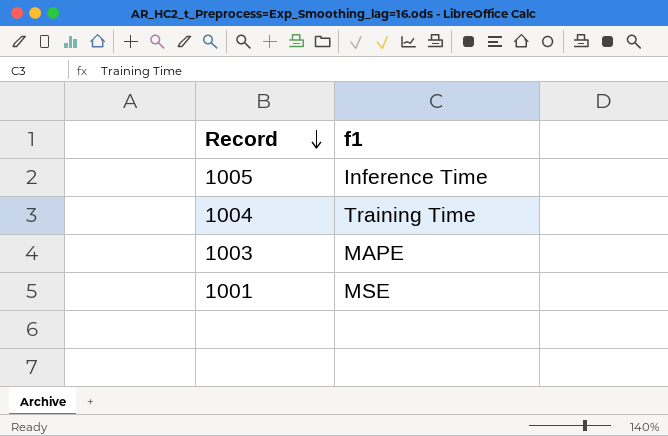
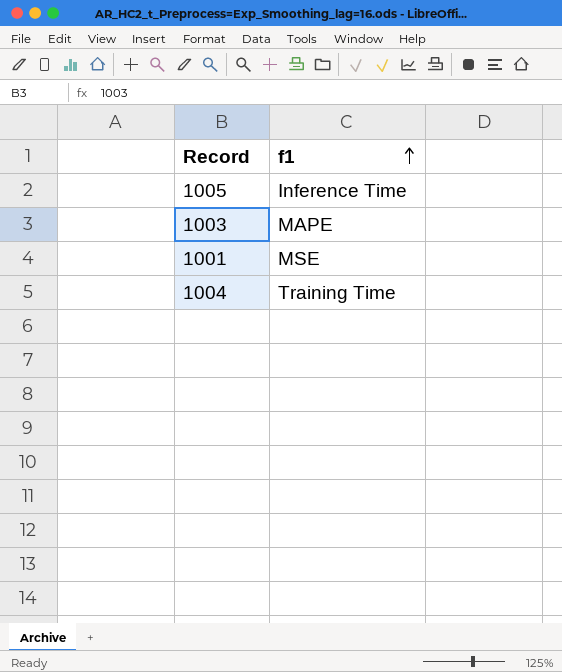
row order: Record descending -> f1 ascending

